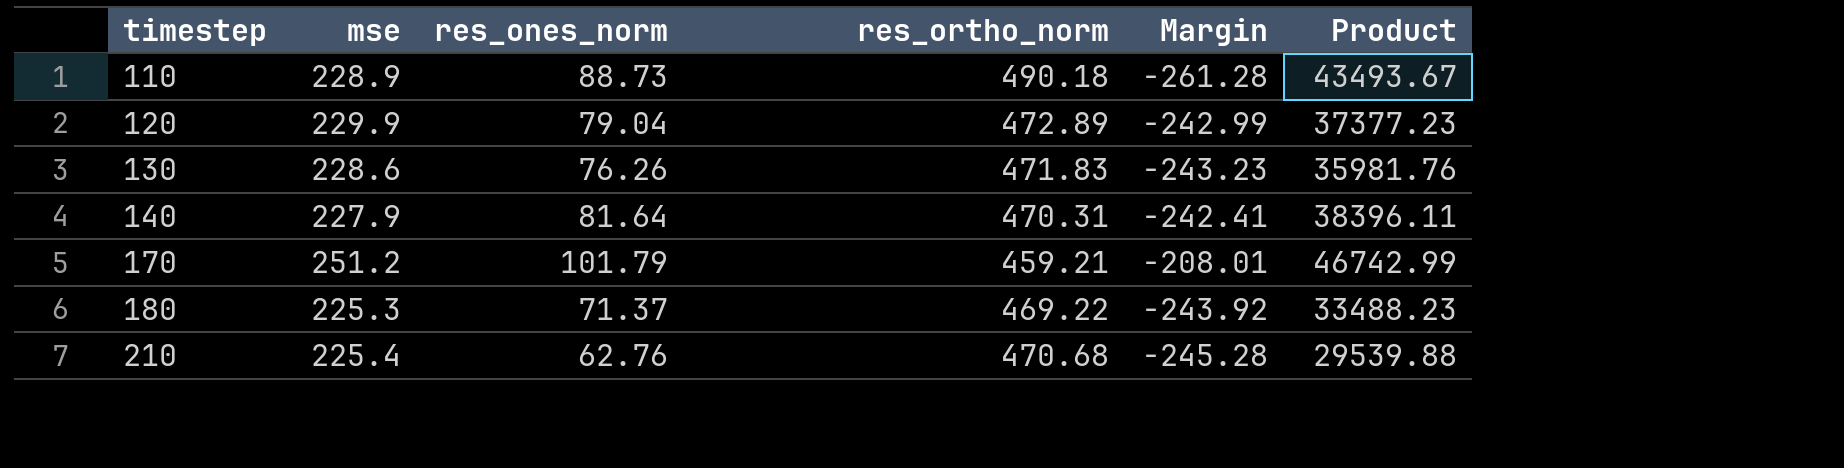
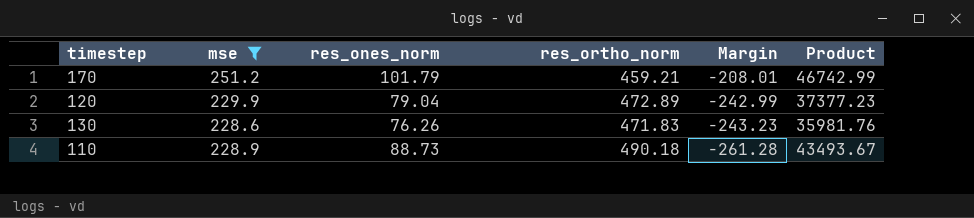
filter: none -> mse >= 228.6
row order: timestep ascending -> Margin descending

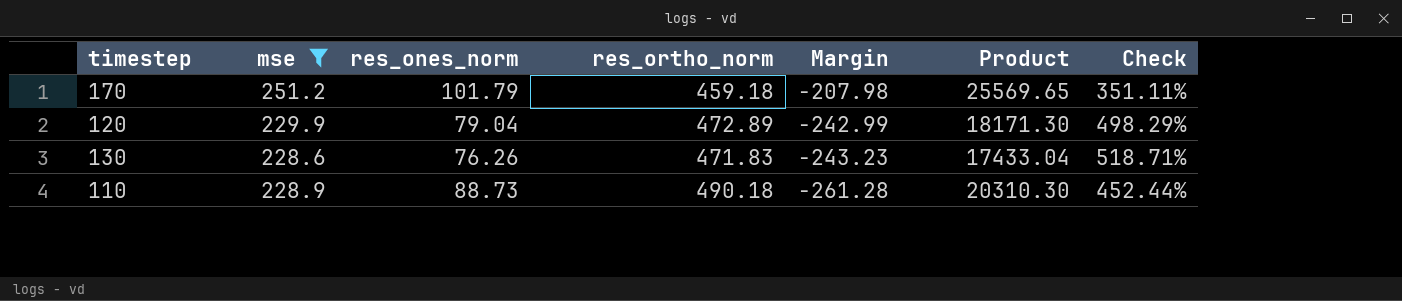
column Product | formula: [res_ones_norm] * [res_ortho_norm] -> [mse] * [res_ones_norm]
column Check | formula: none -> ([res_ortho_norm] - [res_ones_norm]) / [res_ones_norm]
170 | res_ortho_norm: 459.21 -> 459.18
170 | Margin: -208.01 -> -207.98

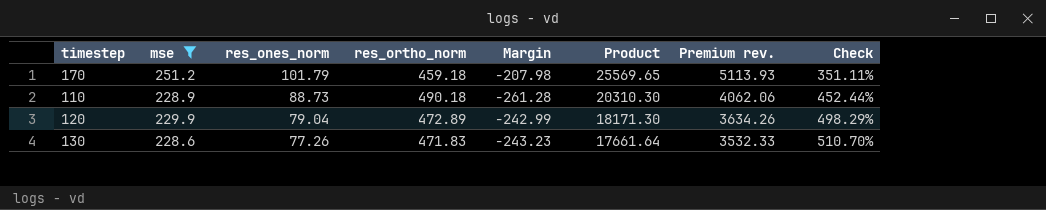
row order: Margin descending -> res_ones_norm descending
column Premium rev. | formula: none -> [Product] * 0.2
130 | res_ones_norm: 76.26 -> 77.26
130 | Product: 17433.04 -> 17661.64
130 | Check: 518.71% -> 510.70%

